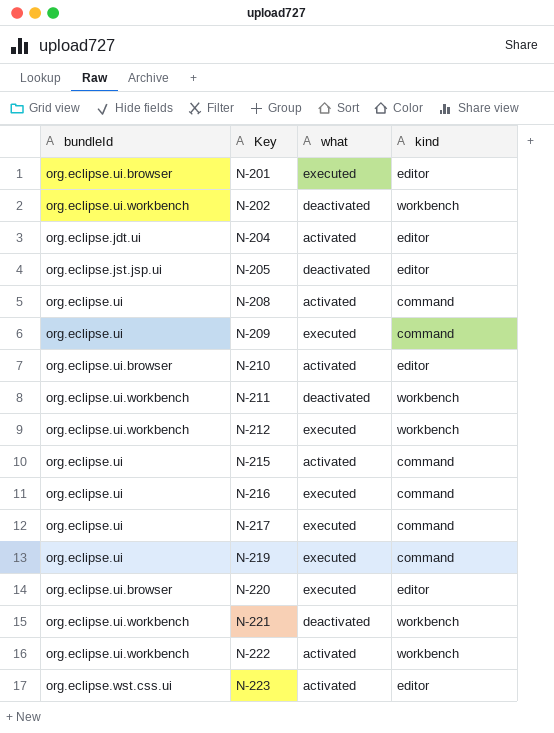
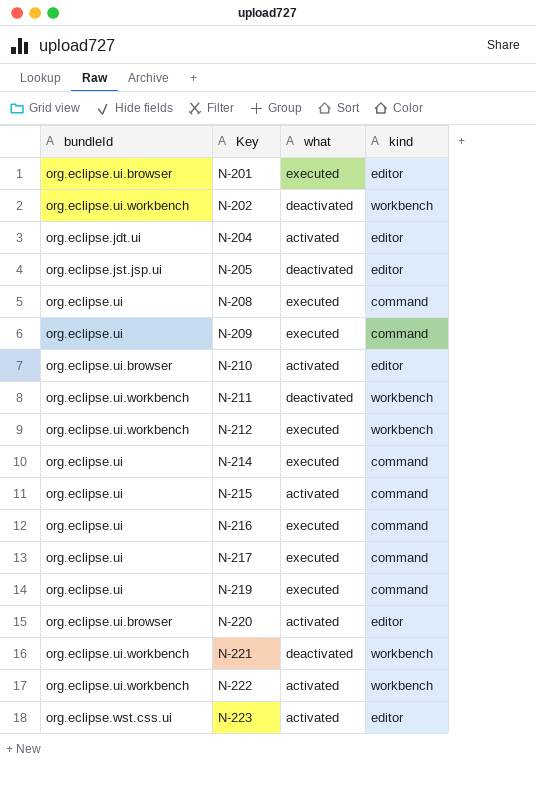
N-208 | what: activated -> executed
row N-214: none -> org.eclipse.ui | executed | command
N-220 | what: executed -> activated

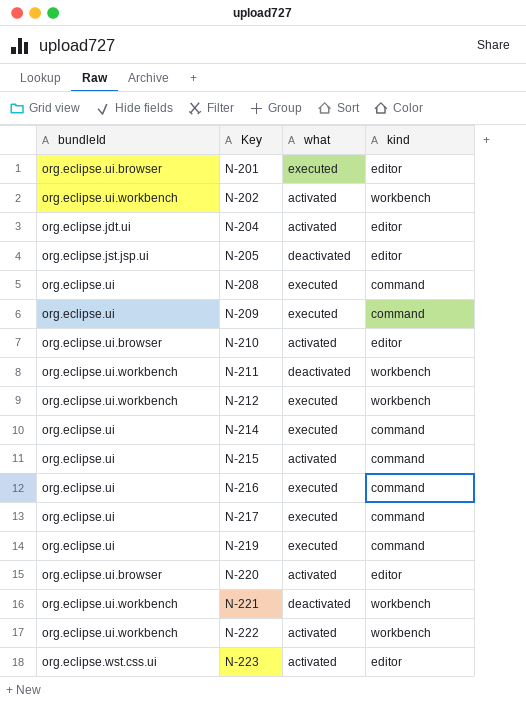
N-202 | what: deactivated -> activated

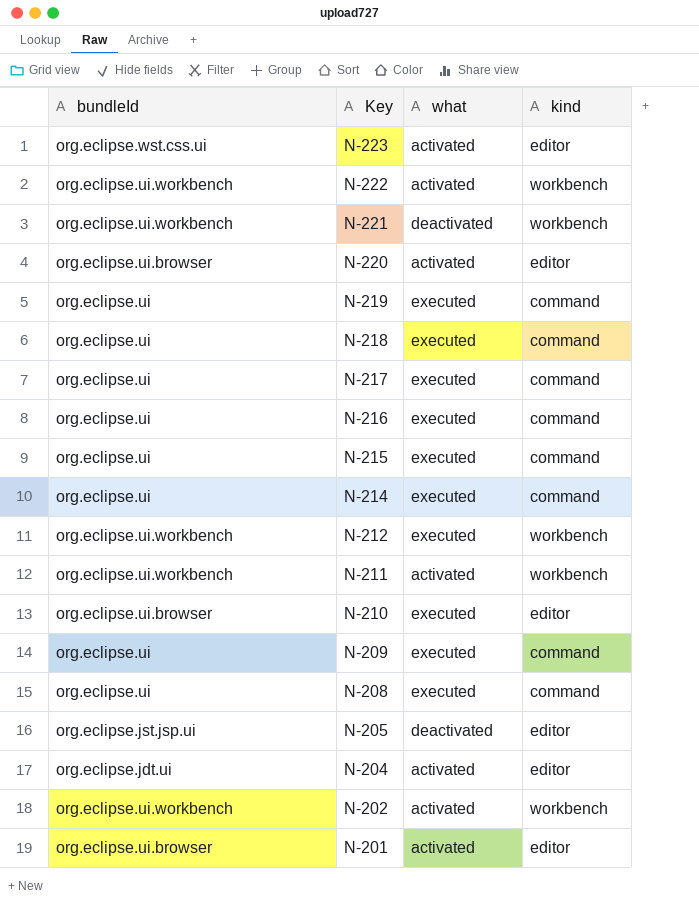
row order: Key ascending -> Key descending
row N-218: none -> org.eclipse.ui | executed | command
N-215 | what: activated -> executed
N-211 | what: deactivated -> activated
N-210 | what: activated -> executed
N-201 | what: executed -> activated

